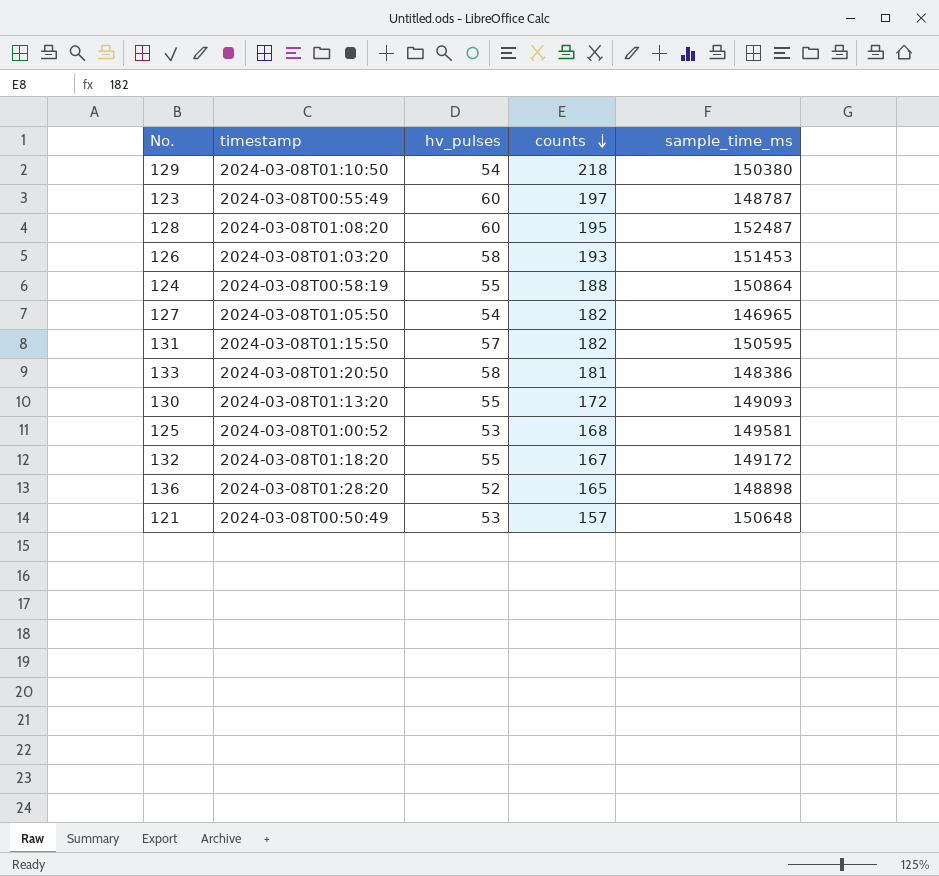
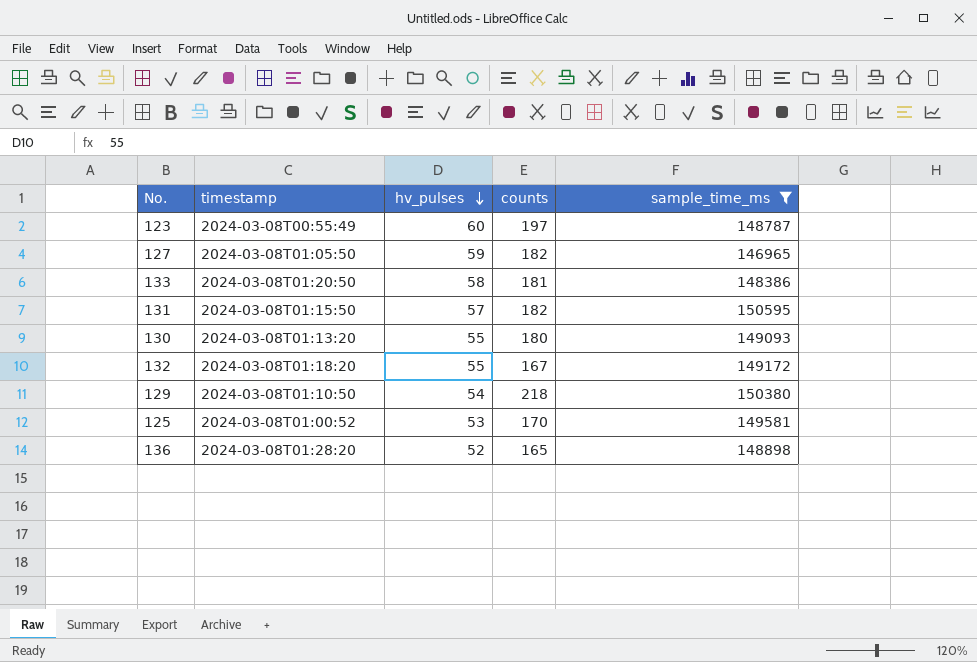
filter: none -> sample_time_ms <= 150595
row order: counts descending -> hv_pulses descending
127 | hv_pulses: 54 -> 59
130 | counts: 172 -> 180
125 | counts: 168 -> 170

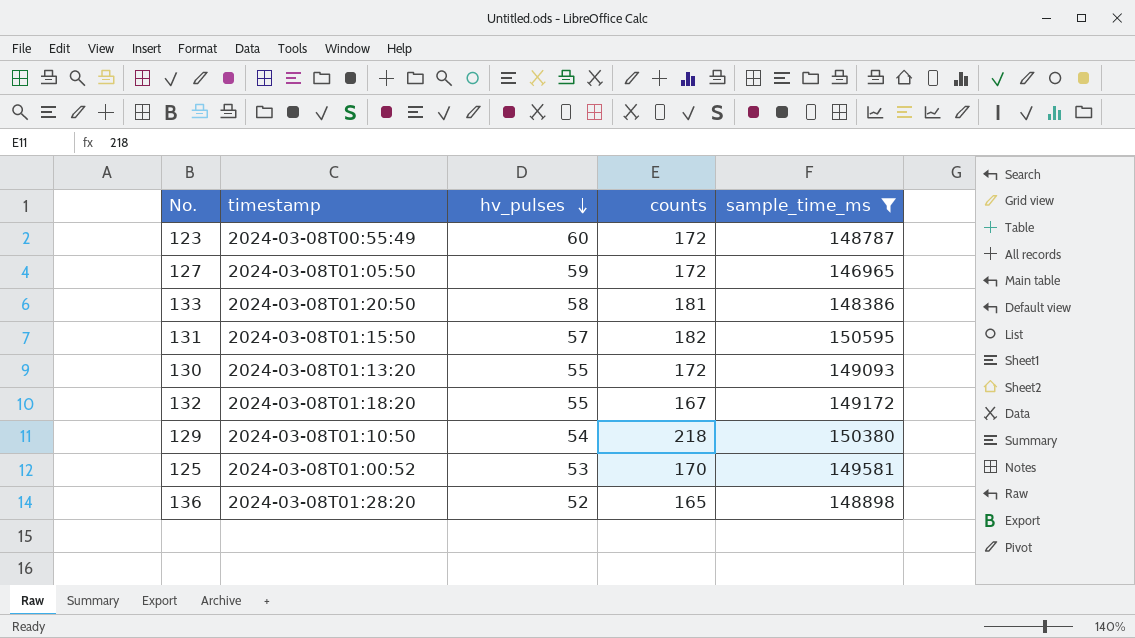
123 | counts: 197 -> 172
127 | counts: 182 -> 172
130 | counts: 180 -> 172

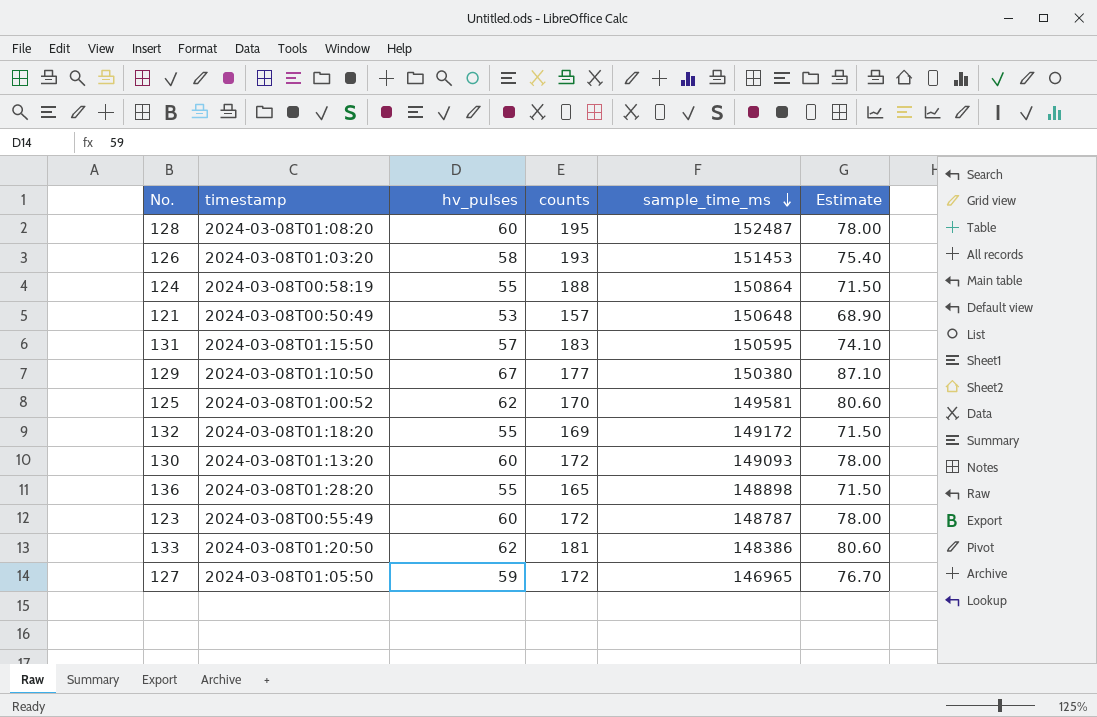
filter: sample_time_ms <= 150595 -> none
row order: hv_pulses descending -> sample_time_ms descending
column Estimate | formula: none -> [hv_pulses] * 1.3
131 | counts: 182 -> 183
129 | hv_pulses: 54 -> 67
129 | counts: 218 -> 177
125 | hv_pulses: 53 -> 62
132 | counts: 167 -> 169
130 | hv_pulses: 55 -> 60
136 | hv_pulses: 52 -> 55
133 | hv_pulses: 58 -> 62

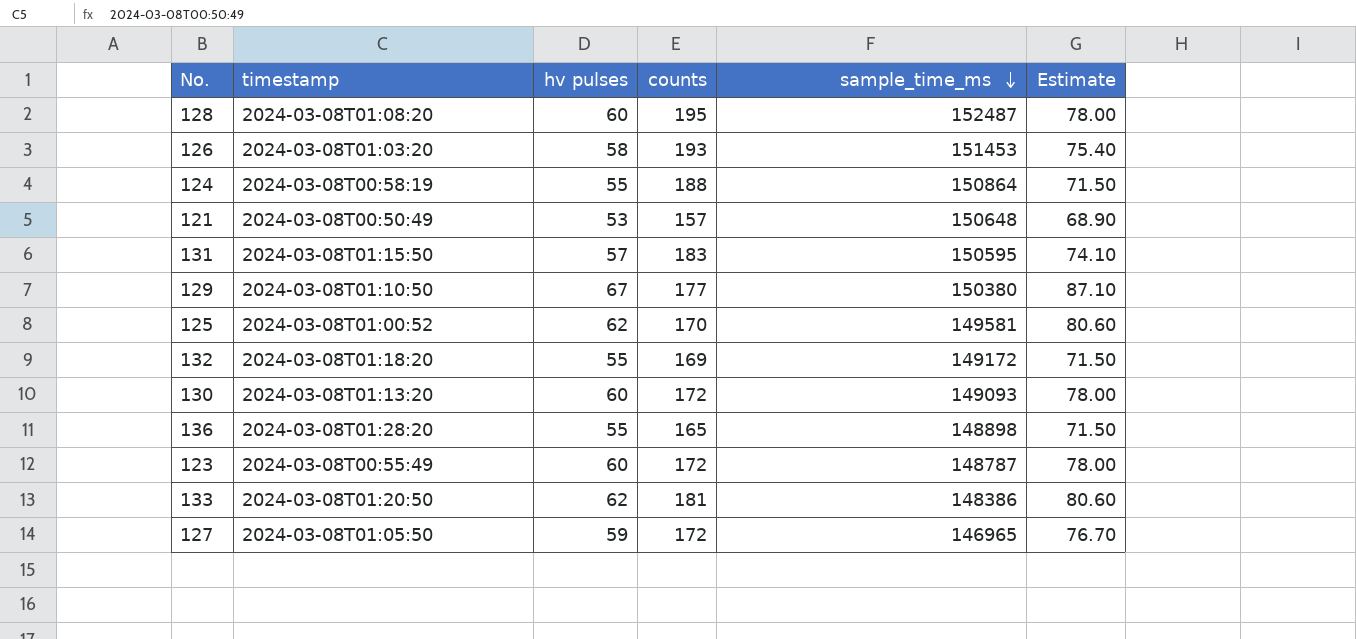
column name: hv_pulses -> hv pulses

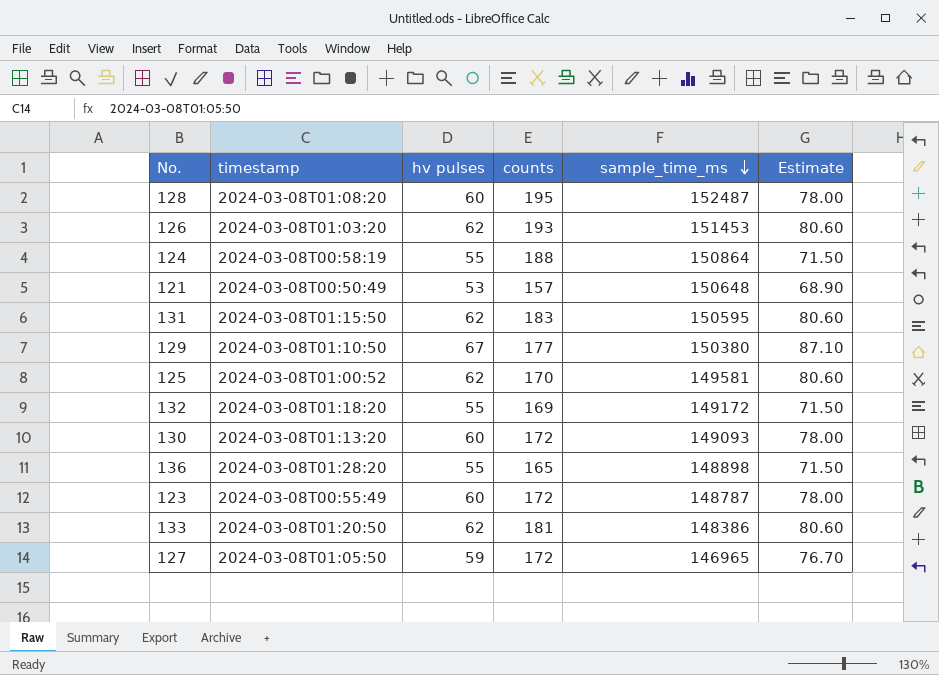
126 | hv pulses: 58 -> 62
126 | Estimate: 75.40 -> 80.60
131 | hv pulses: 57 -> 62
131 | Estimate: 74.10 -> 80.60

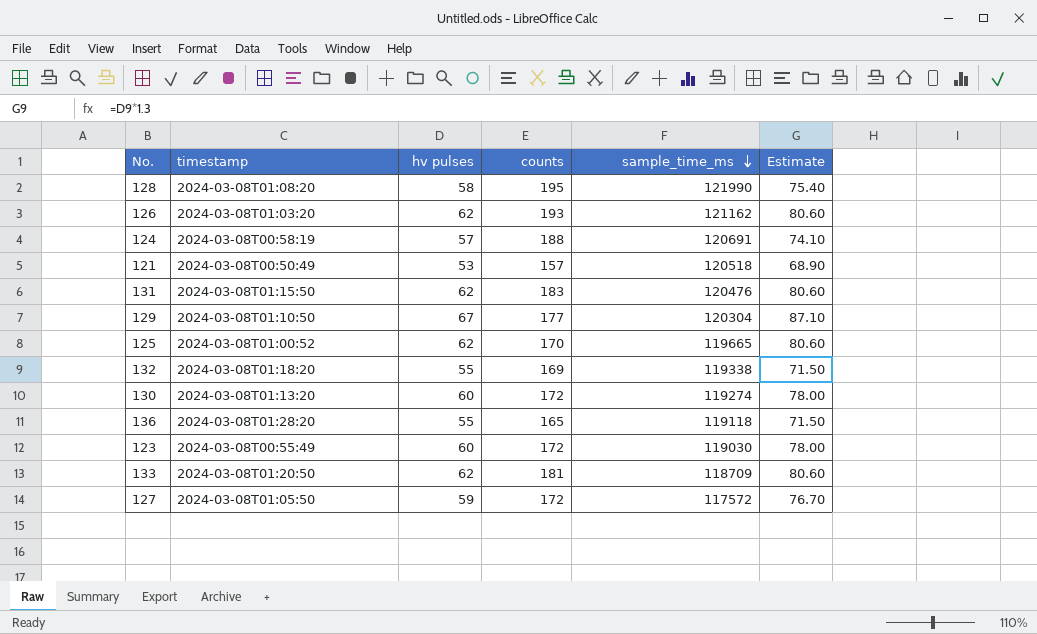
128 | hv pulses: 60 -> 58
128 | sample_time_ms: 152487 -> 121990
128 | Estimate: 78.00 -> 75.40
126 | sample_time_ms: 151453 -> 121162
124 | hv pulses: 55 -> 57
124 | sample_time_ms: 150864 -> 120691
124 | Estimate: 71.50 -> 74.10
121 | sample_time_ms: 150648 -> 120518
131 | sample_time_ms: 150595 -> 120476
129 | sample_time_ms: 150380 -> 120304
125 | sample_time_ms: 149581 -> 119665
132 | sample_time_ms: 149172 -> 119338
130 | sample_time_ms: 149093 -> 119274
136 | sample_time_ms: 148898 -> 119118
123 | sample_time_ms: 148787 -> 119030
133 | sample_time_ms: 148386 -> 118709
127 | sample_time_ms: 146965 -> 117572

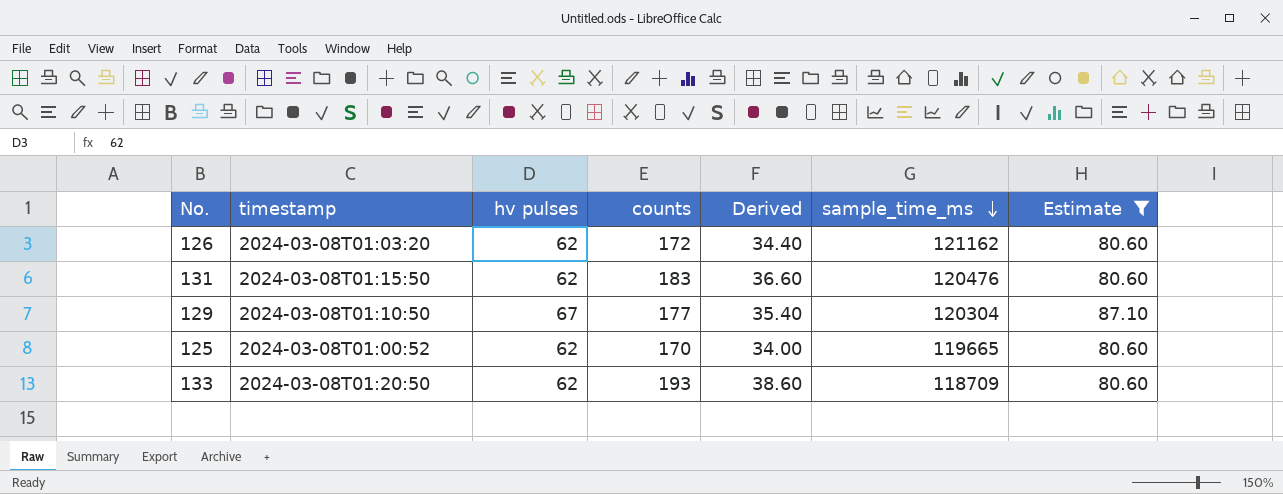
filter: none -> Estimate >= 80.60
column Derived | formula: none -> [counts] * 0.2
126 | counts: 193 -> 172
133 | counts: 181 -> 193

